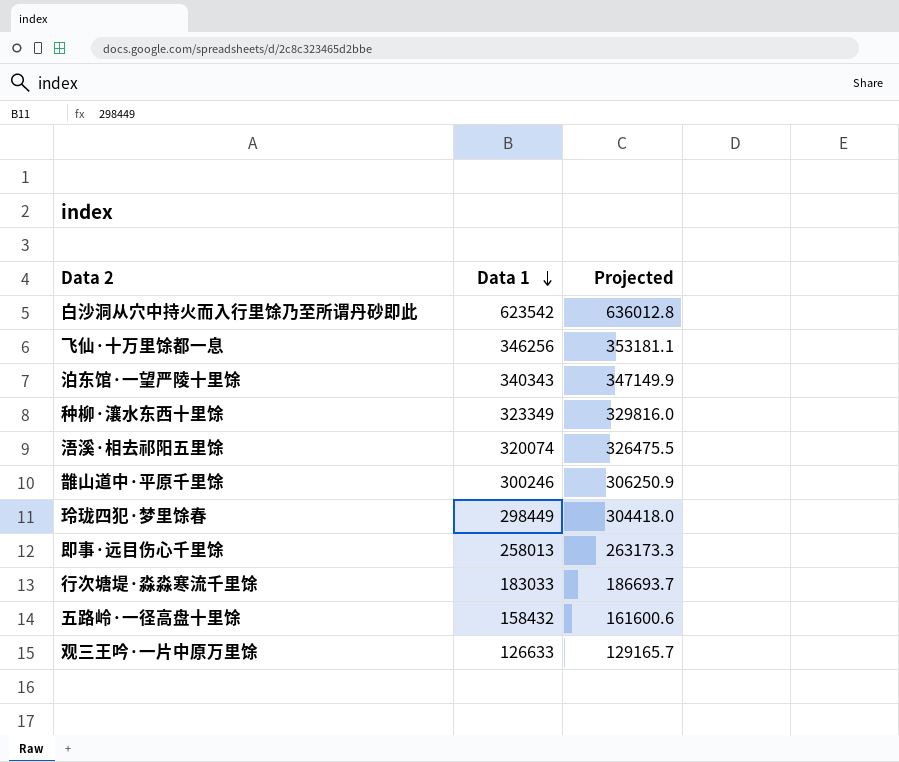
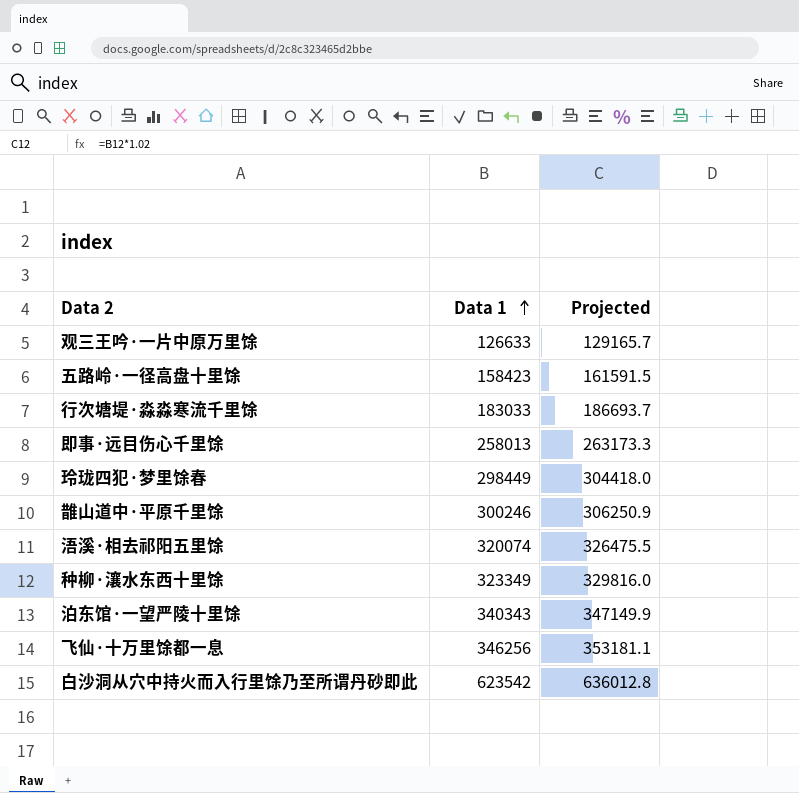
row order: Data 1 descending -> Data 1 ascending
五路岭·一径高盘十里馀 | Data 1: 158432 -> 158423
五路岭·一径高盘十里馀 | Projected: 161600.6 -> 161591.5

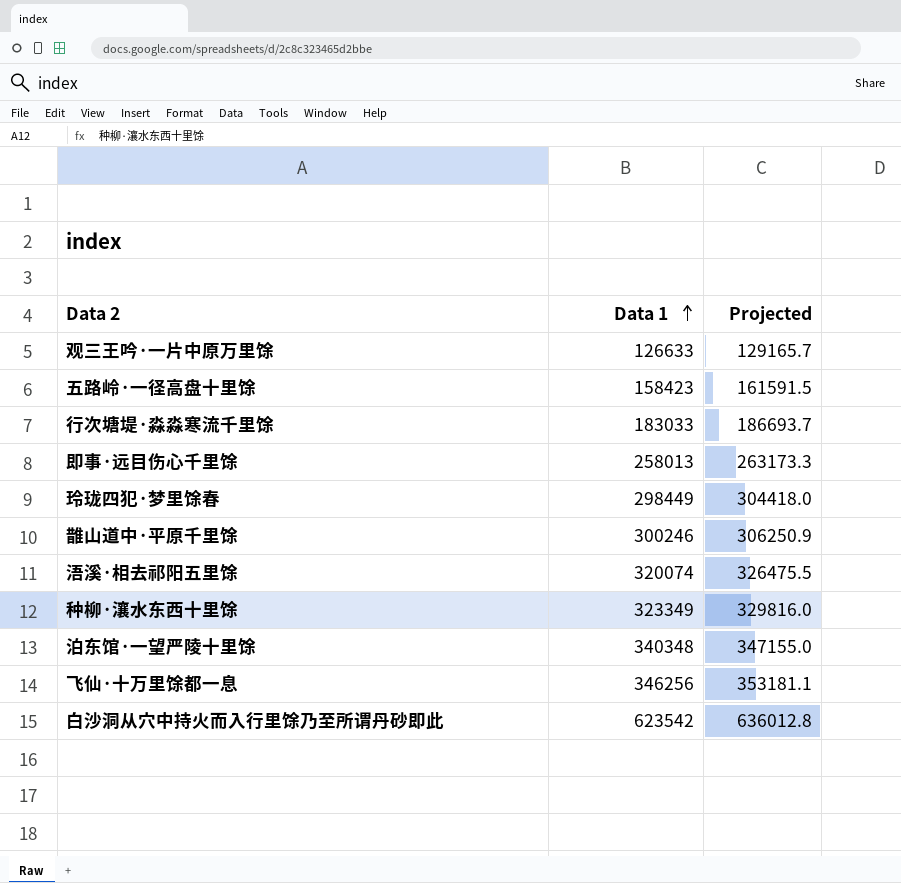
泊东馆·一望严陵十里馀 | Data 1: 340343 -> 340348
泊东馆·一望严陵十里馀 | Projected: 347149.9 -> 347155.0

